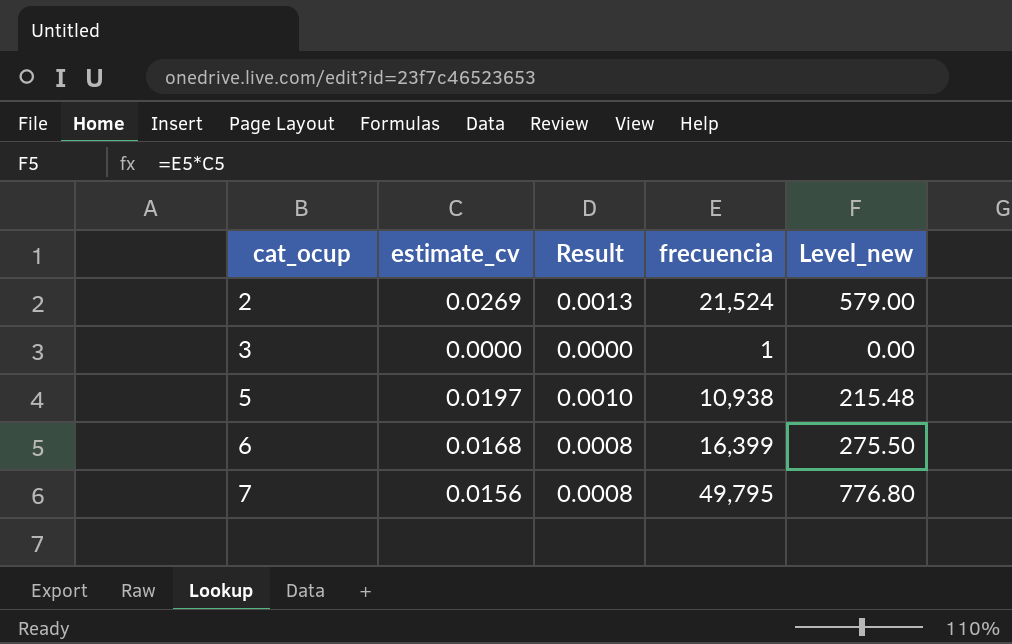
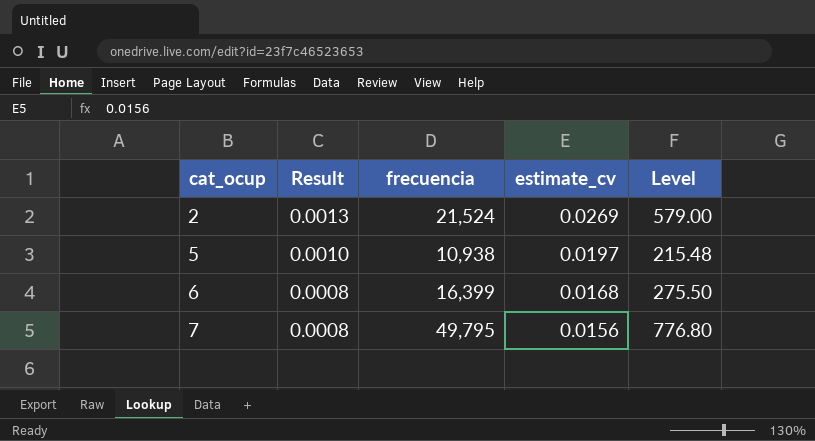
column estimate_cv | position: 2 -> 4
column name: Level_new -> Level
row 3: 0.0000 | 0.0000 | 1 | 0.00 -> none

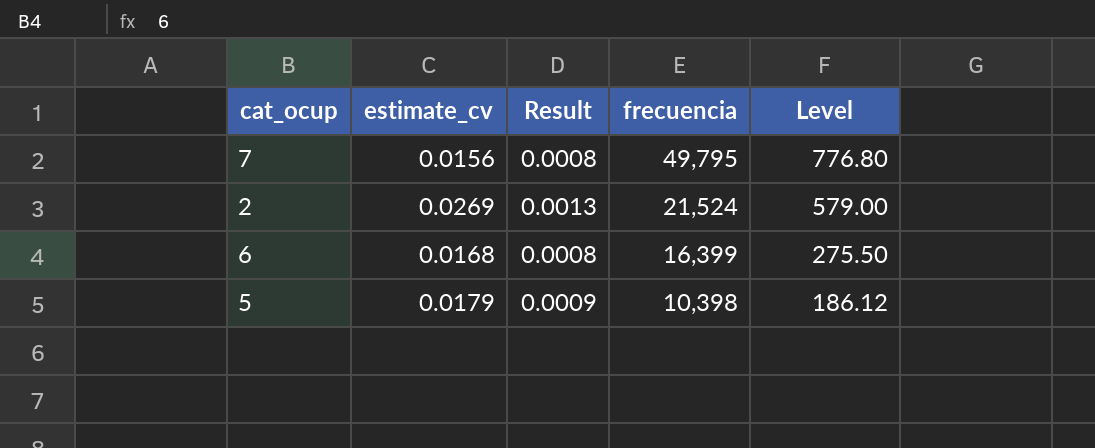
row order: cat_ocup ascending -> frecuencia descending
column estimate_cv | position: 4 -> 2
5 | estimate_cv: 0.0197 -> 0.0179
5 | Result: 0.0010 -> 0.0009
5 | frecuencia: 10,938 -> 10,398
5 | Level: 215.48 -> 186.12

